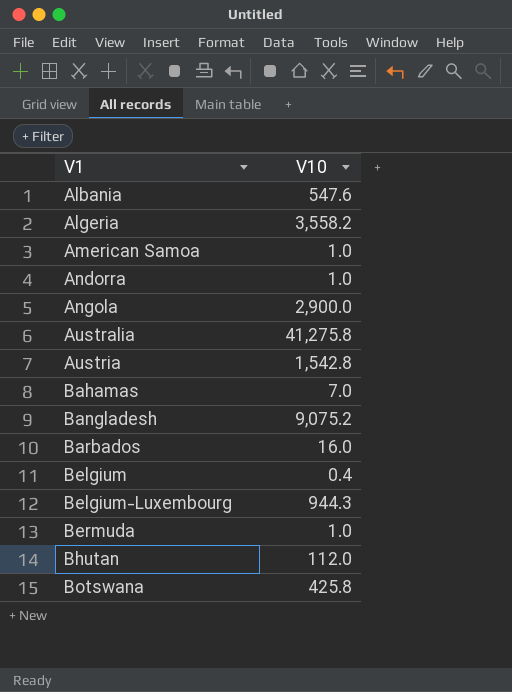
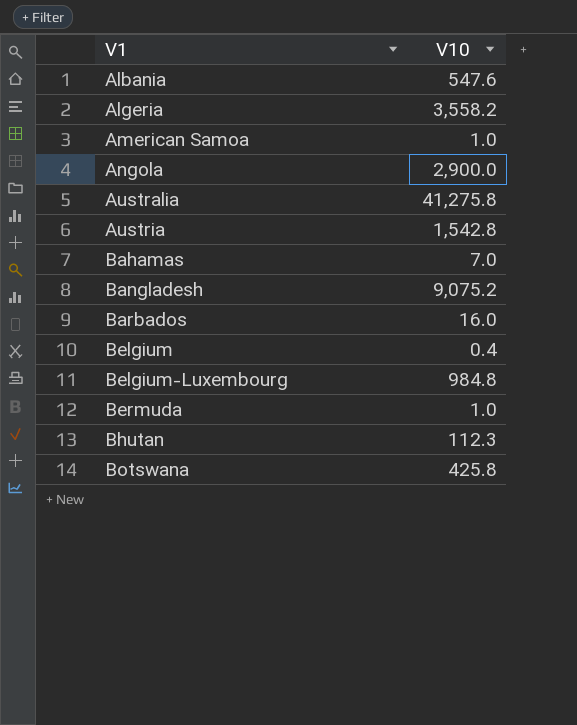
row Andorra: 1.0 -> none
Belgium-Luxembourg | V10: 944.3 -> 984.8
Bhutan | V10: 112.0 -> 112.3

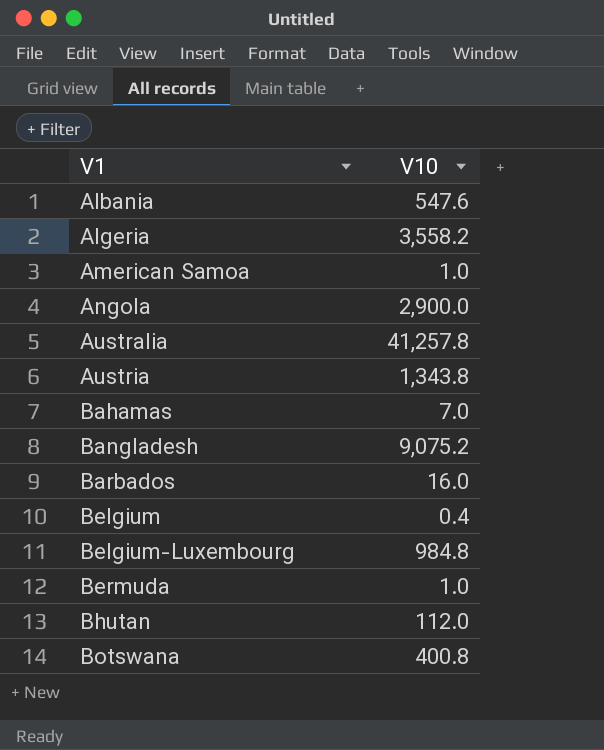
Australia | V10: 41,275.8 -> 41,257.8
Austria | V10: 1,542.8 -> 1,343.8
Bhutan | V10: 112.3 -> 112.0
Botswana | V10: 425.8 -> 400.8

